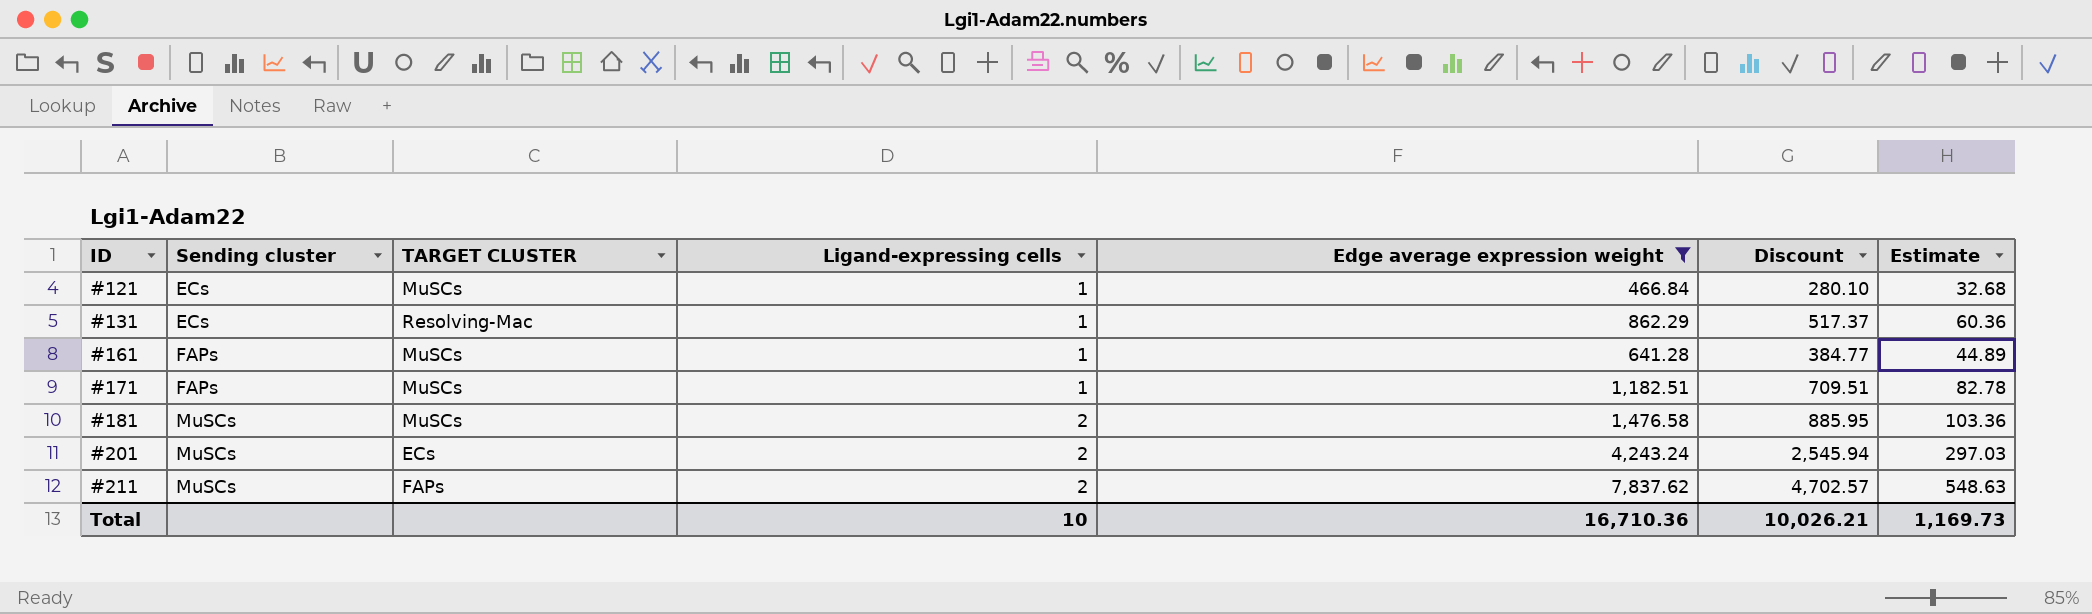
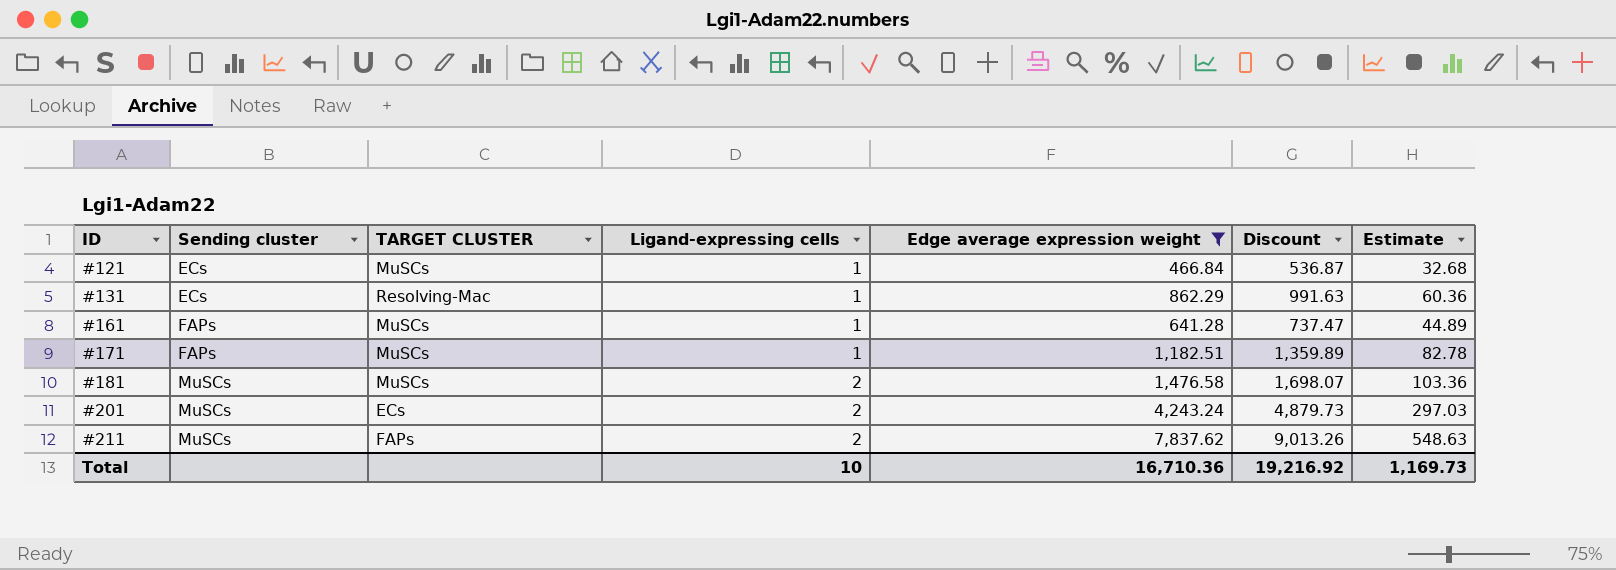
column Discount | formula: [Edge average expression weight] * 0.6 -> [Edge average expression weight] * 1.15
Total | Discount: 10,026.21 -> 19,216.92

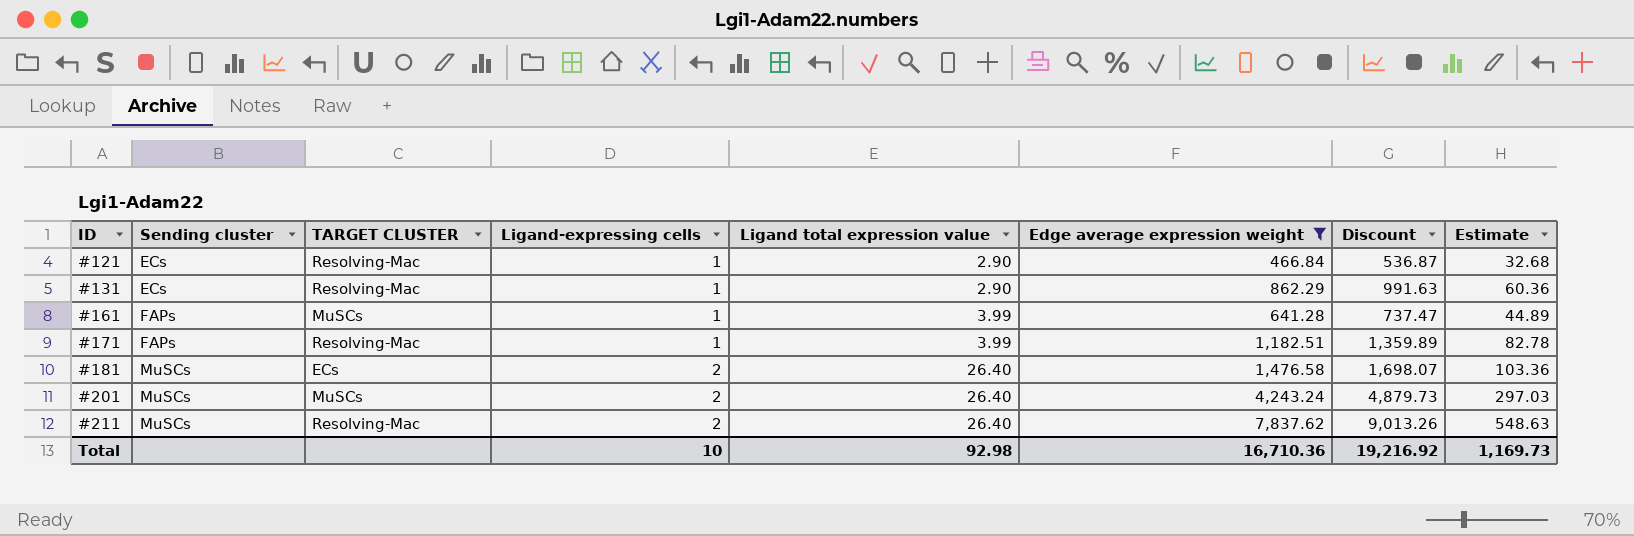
column Ligand total expression value | position: none -> 5
#121 | TARGET CLUSTER: MuSCs -> Resolving-Mac
#171 | TARGET CLUSTER: MuSCs -> Resolving-Mac
#181 | TARGET CLUSTER: MuSCs -> ECs
#201 | TARGET CLUSTER: ECs -> MuSCs
#211 | TARGET CLUSTER: FAPs -> Resolving-Mac

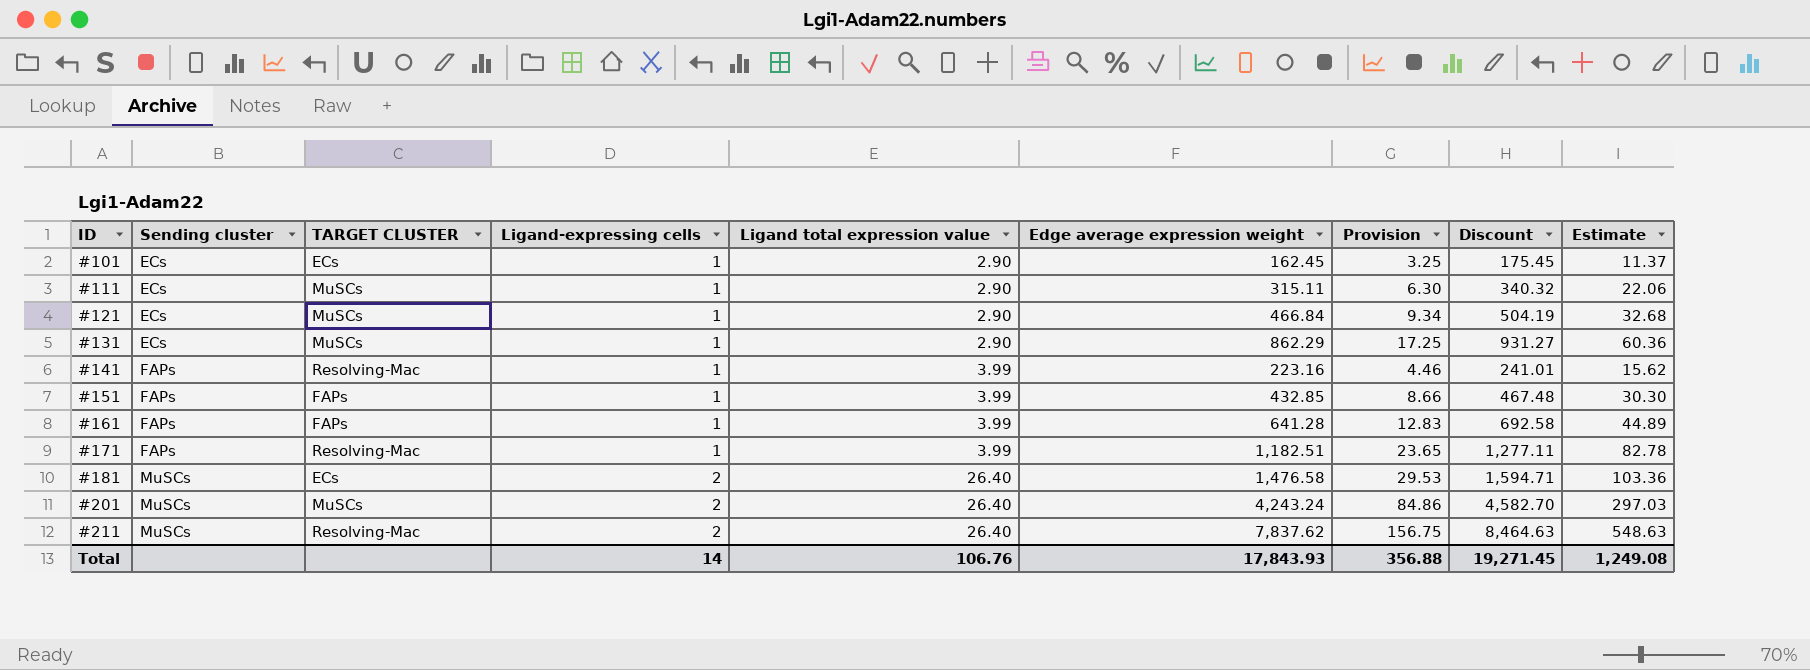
filter: Edge average expression weight >= 466.84 -> none
column Provision | formula: none -> [Edge average expression weight] * 0.02
column Discount | formula: [Edge average expression weight] * 1.15 -> [Edge average expression weight] * 1.08
#121 | TARGET CLUSTER: Resolving-Mac -> MuSCs
#131 | TARGET CLUSTER: Resolving-Mac -> MuSCs
#161 | TARGET CLUSTER: MuSCs -> FAPs
Total | Ligand-expressing cells: 10 -> 14
Total | Ligand total expression value: 92.98 -> 106.76
Total | Edge average expression weight: 16,710.36 -> 17,843.93
Total | Discount: 19,216.92 -> 19,271.45
Total | Estimate: 1,169.73 -> 1,249.08

